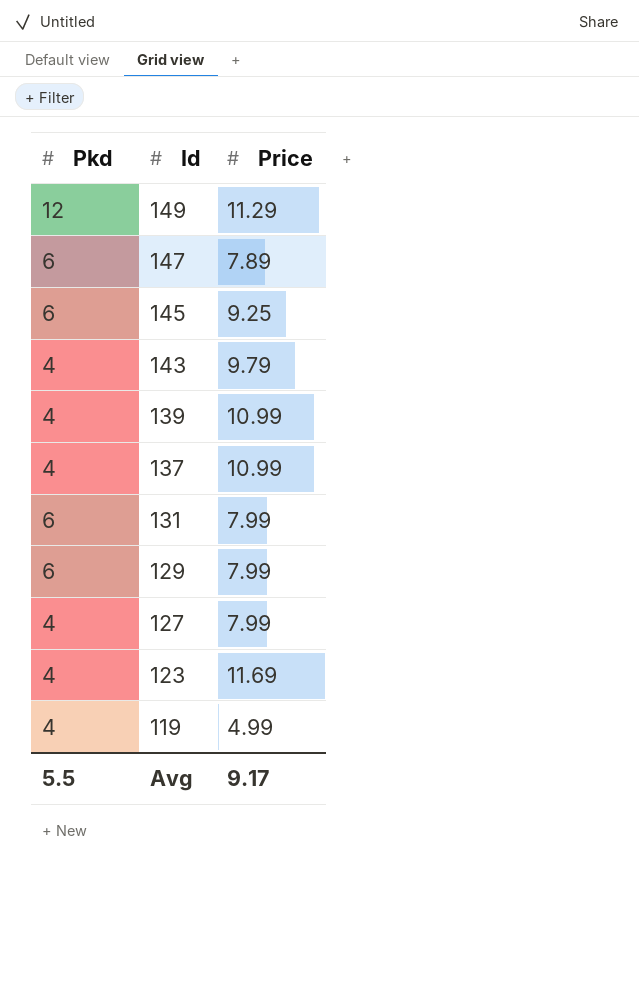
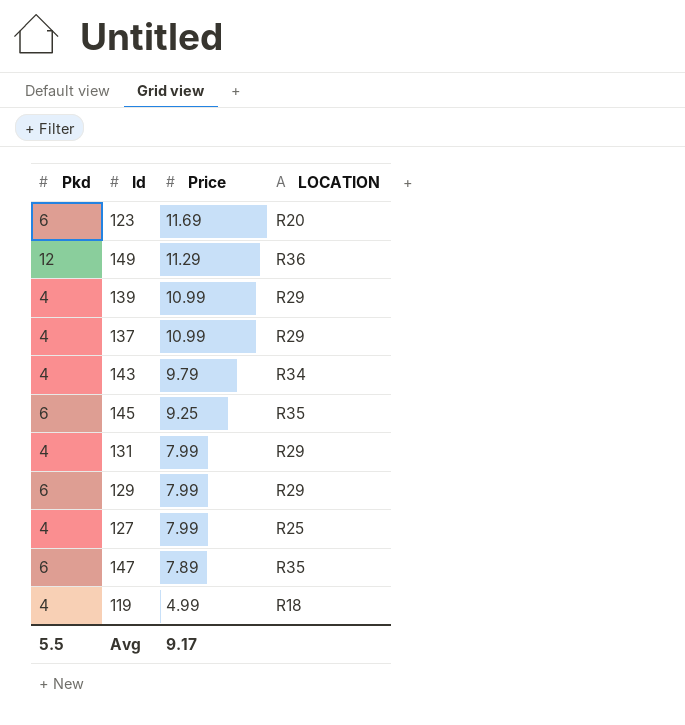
row order: Id descending -> Price descending
column LOCATION | position: none -> 4
123 | Pkd: 4 -> 6
131 | Pkd: 6 -> 4

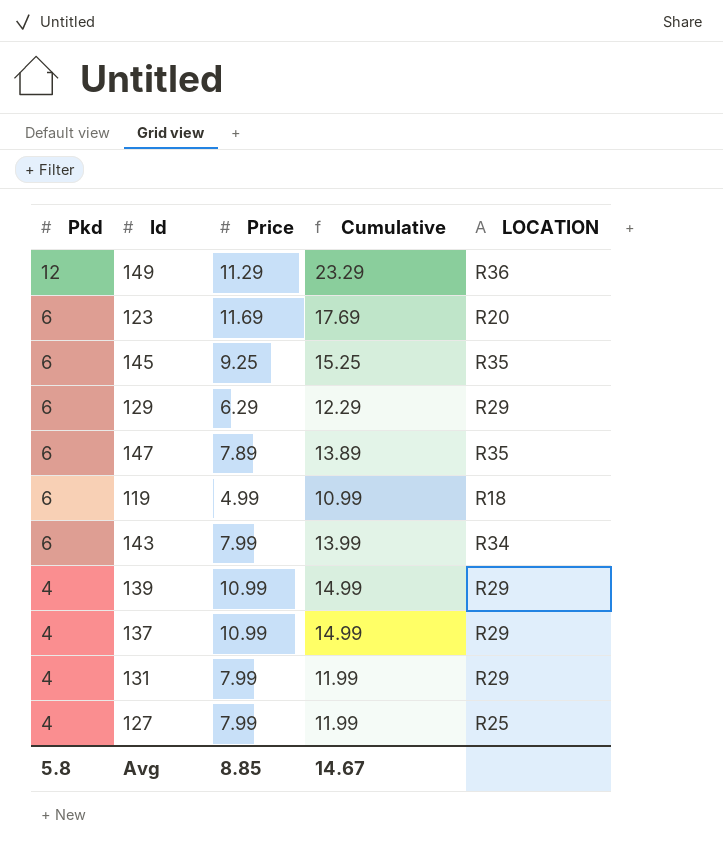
row order: Price descending -> Pkd descending
column Cumulative | formula: none -> [Pkd] + [Price]
129 | Price: 7.99 -> 6.29
119 | Pkd: 4 -> 6
143 | Pkd: 4 -> 6
143 | Price: 9.79 -> 7.99
Avg | Pkd: 5.5 -> 5.8
Avg | Price: 9.17 -> 8.85

